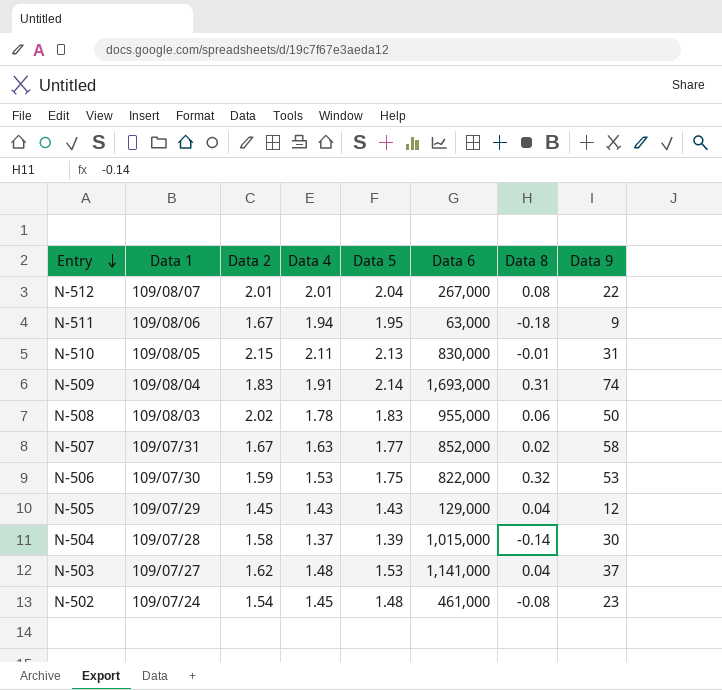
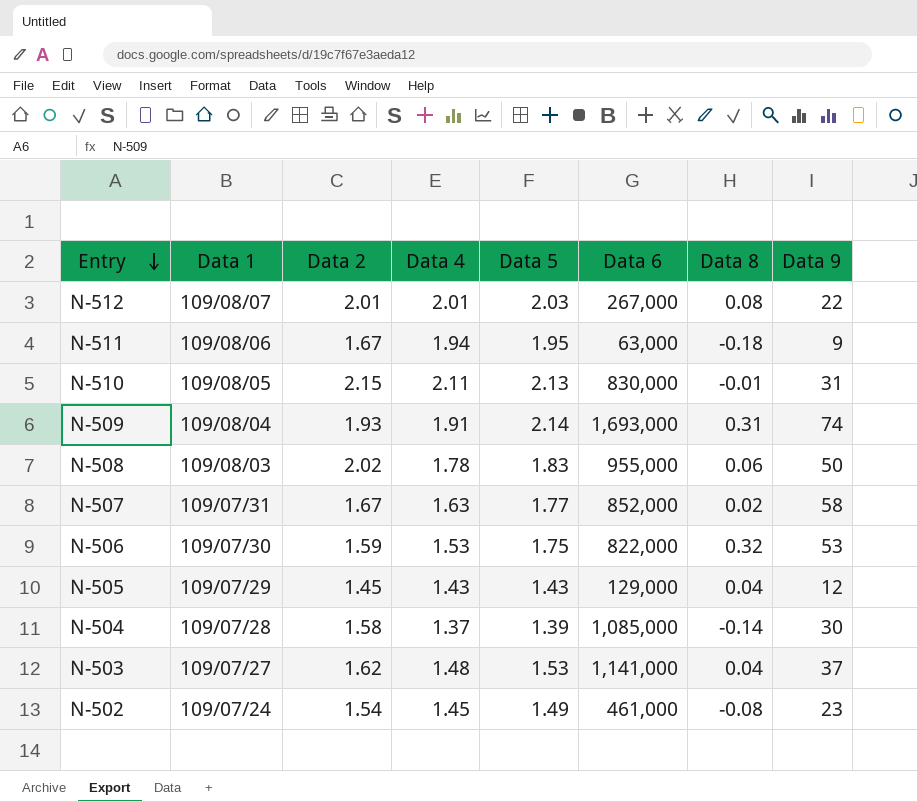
N-512 | Data 5: 2.04 -> 2.03
N-509 | Data 2: 1.83 -> 1.93
N-504 | Data 6: 1,015,000 -> 1,085,000
N-502 | Data 5: 1.48 -> 1.49

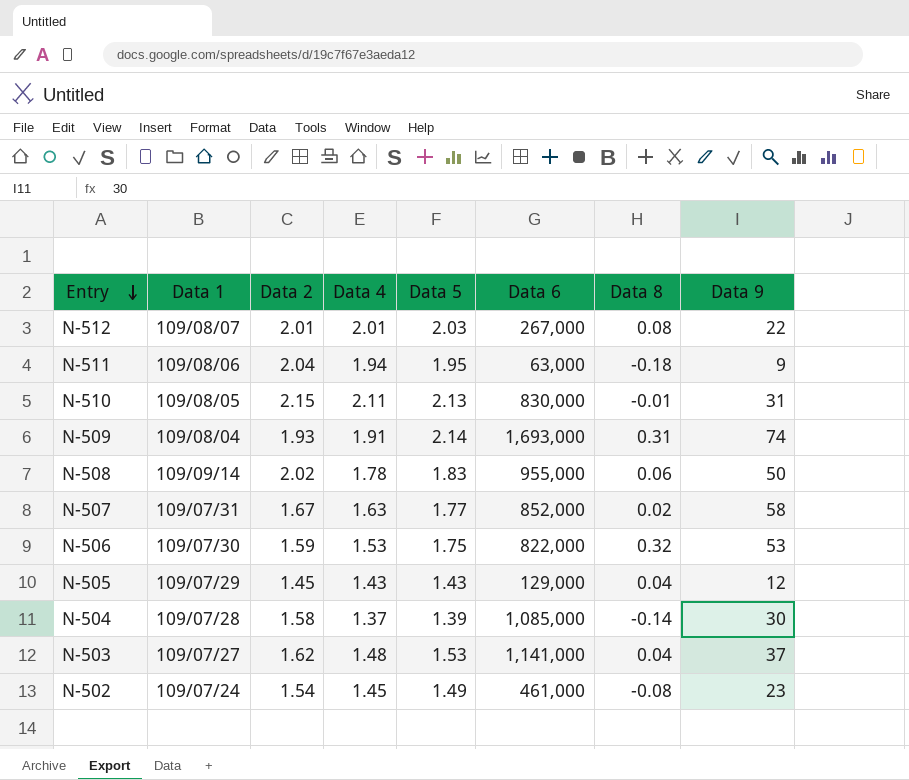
N-511 | Data 2: 1.67 -> 2.04
N-508 | Data 1: 109/08/03 -> 109/09/14

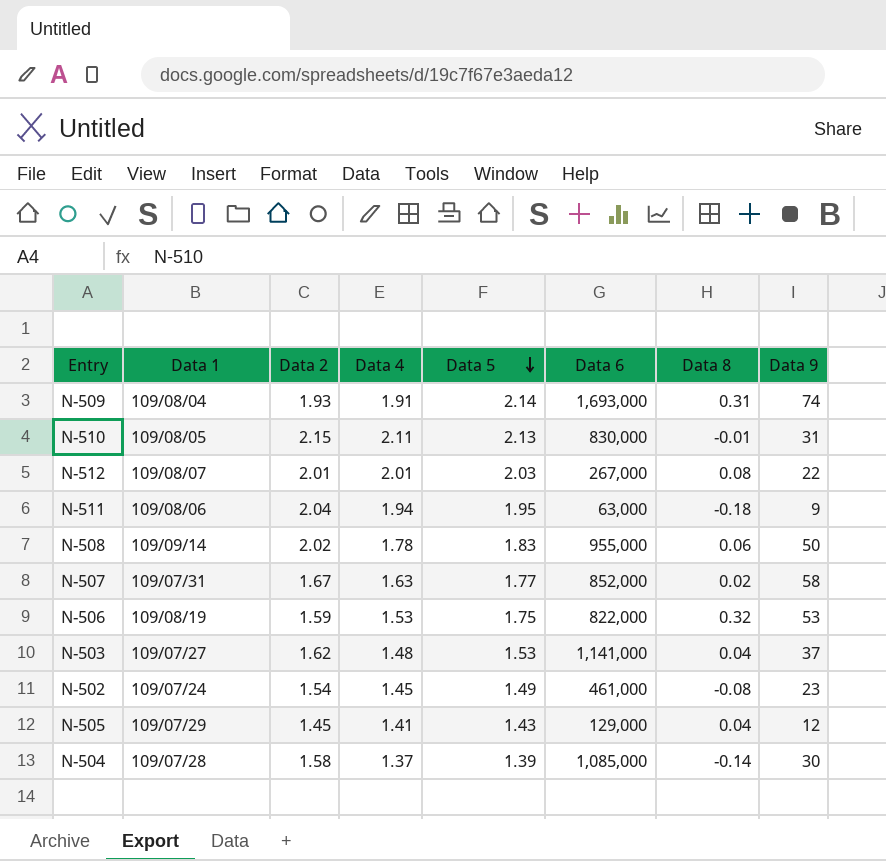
row order: Entry descending -> Data 5 descending
N-506 | Data 1: 109/07/30 -> 109/08/19
N-505 | Data 4: 1.43 -> 1.41

